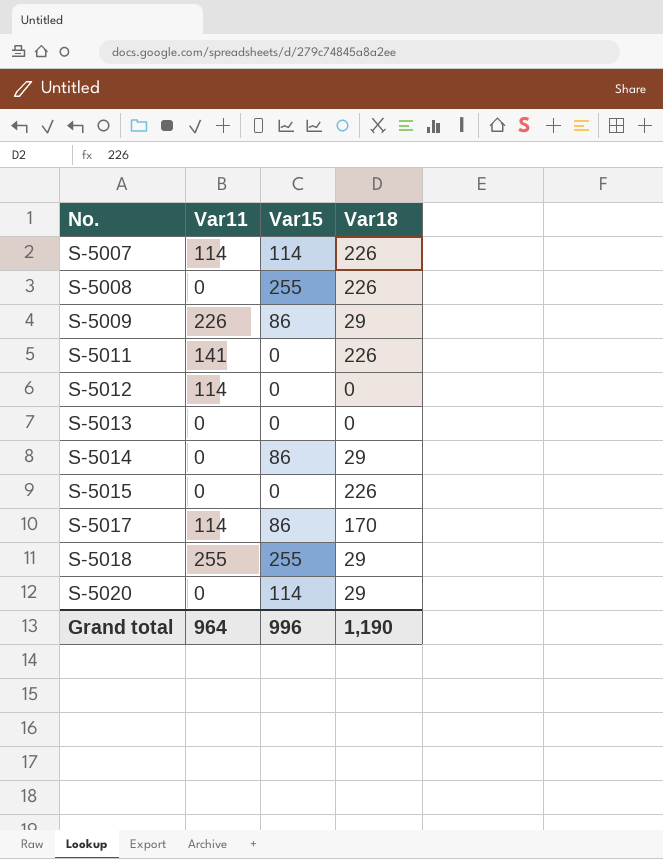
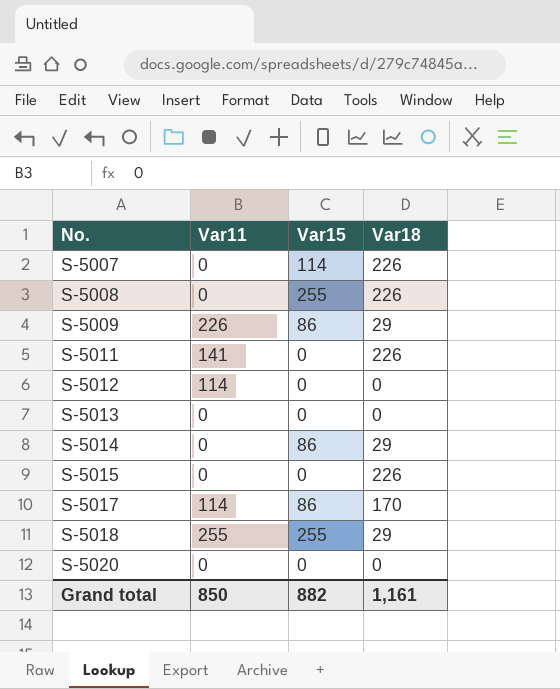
S-5007 | Var11: 114 -> 0
S-5020 | Var15: 114 -> 0
S-5020 | Var18: 29 -> 0
Grand total | Var11: 964 -> 850
Grand total | Var15: 996 -> 882
Grand total | Var18: 1,190 -> 1,161

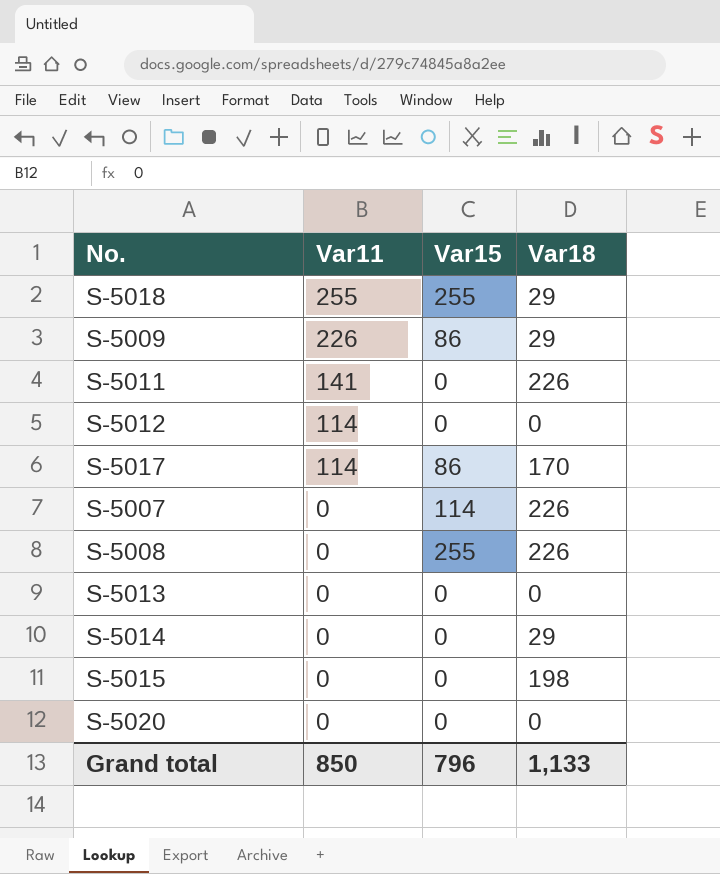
row order: No. ascending -> Var11 descending
S-5014 | Var15: 86 -> 0
S-5015 | Var18: 226 -> 198
Grand total | Var15: 882 -> 796
Grand total | Var18: 1,161 -> 1,133

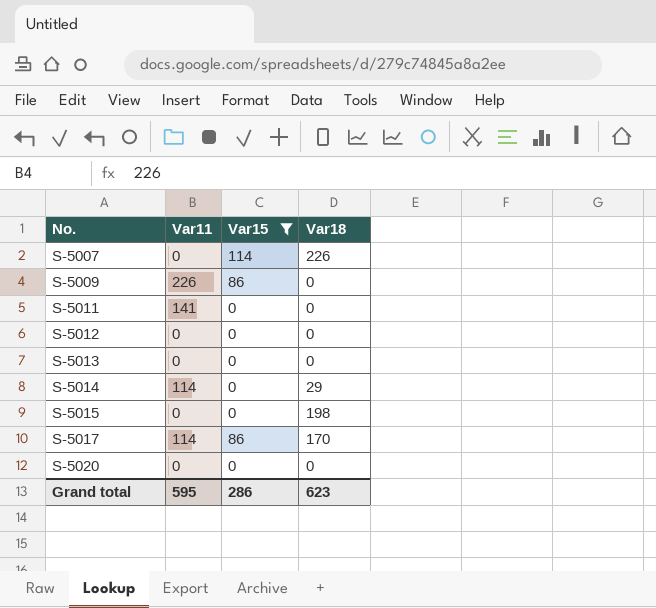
filter: none -> Var15 != 255
row order: Var11 descending -> No. ascending
S-5009 | Var18: 29 -> 0
S-5011 | Var18: 226 -> 0
S-5012 | Var11: 114 -> 0
S-5014 | Var11: 0 -> 114
Grand total | Var11: 850 -> 595
Grand total | Var15: 796 -> 286
Grand total | Var18: 1,133 -> 623

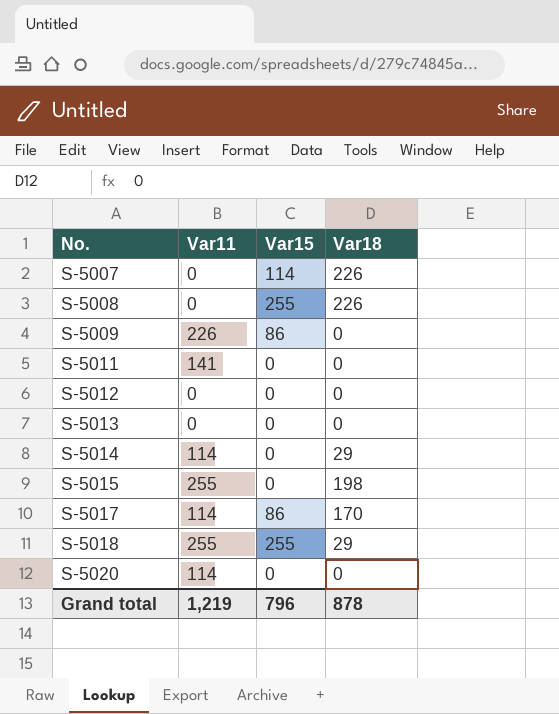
filter: Var15 != 255 -> none
S-5015 | Var11: 0 -> 255
S-5020 | Var11: 0 -> 114
Grand total | Var11: 595 -> 1,219
Grand total | Var15: 286 -> 796
Grand total | Var18: 623 -> 878

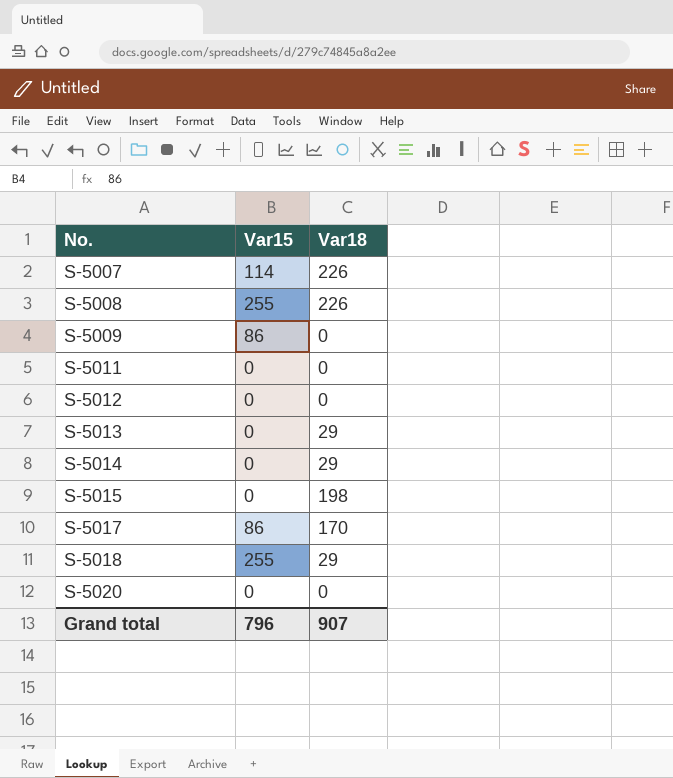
column Var11 | position: 2 -> none
S-5013 | Var18: 0 -> 29
Grand total | Var18: 878 -> 907

